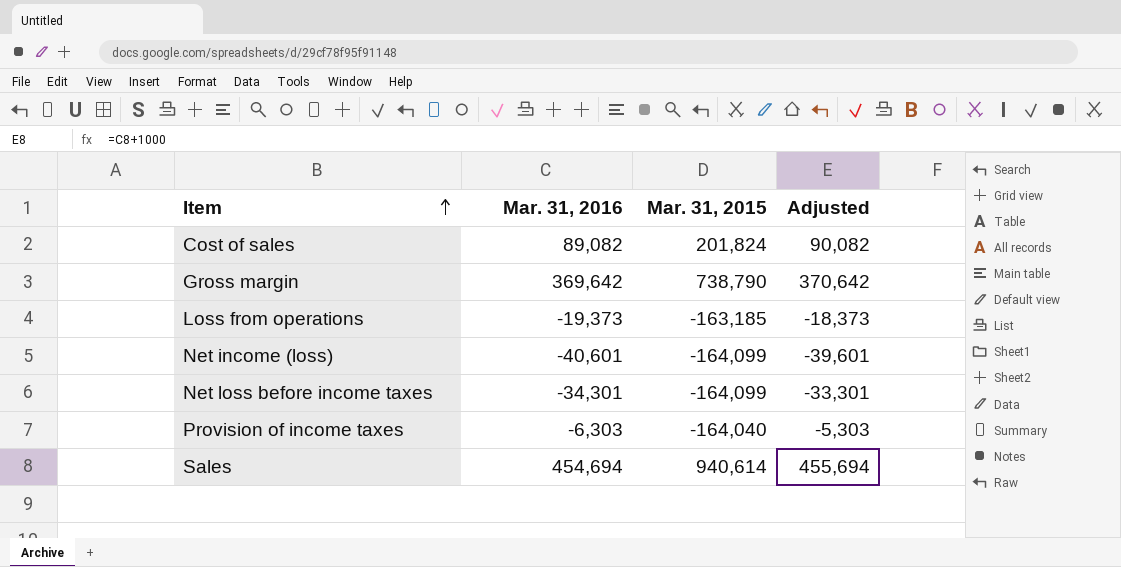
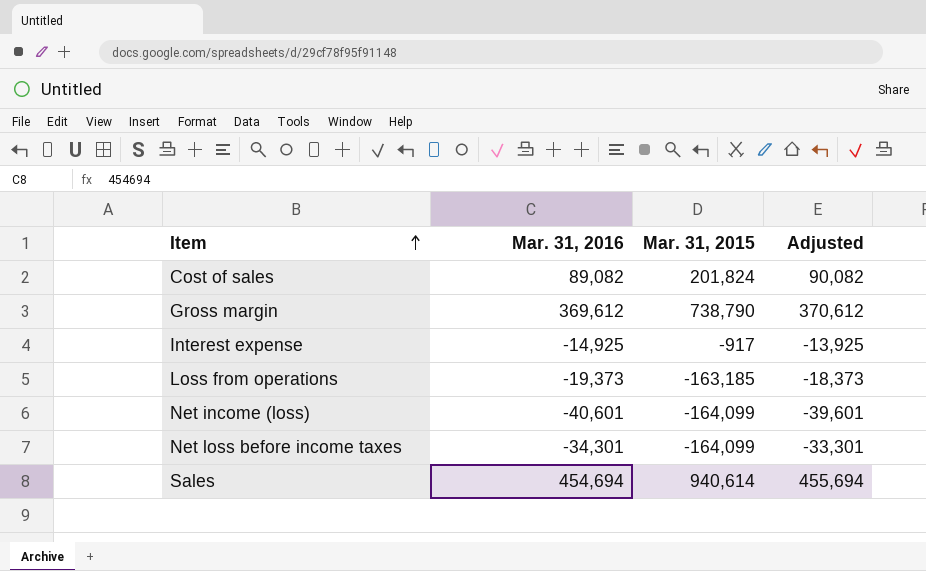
row Provision of income taxes: -6,303 | -164,040 | -5,303 -> none
Gross margin | Mar. 31, 2016: 369,642 -> 369,612
Gross margin | Adjusted: 370,642 -> 370,612
row Interest expense: none -> -14,925 | -917 | -13,925

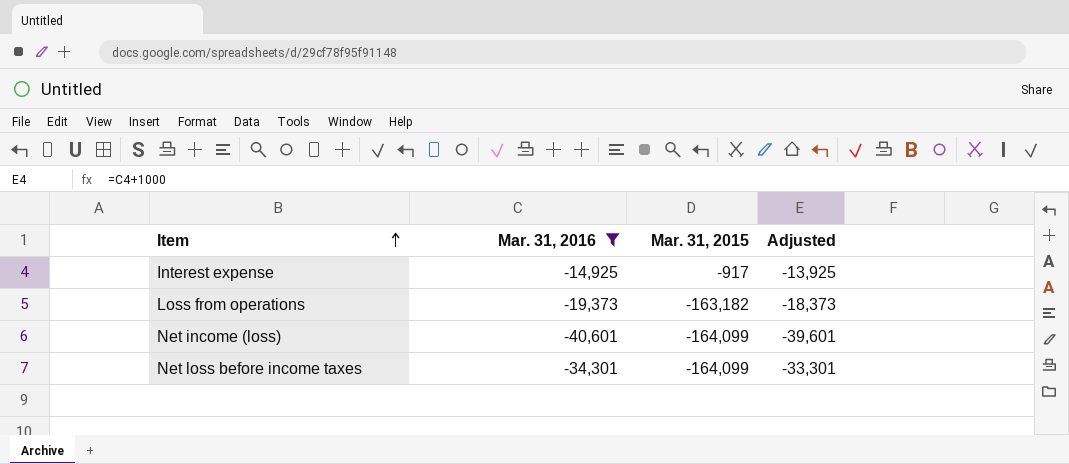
filter: none -> Mar. 31, 2016 <= -14,925
Loss from operations | Mar. 31, 2015: -163,185 -> -163,182

